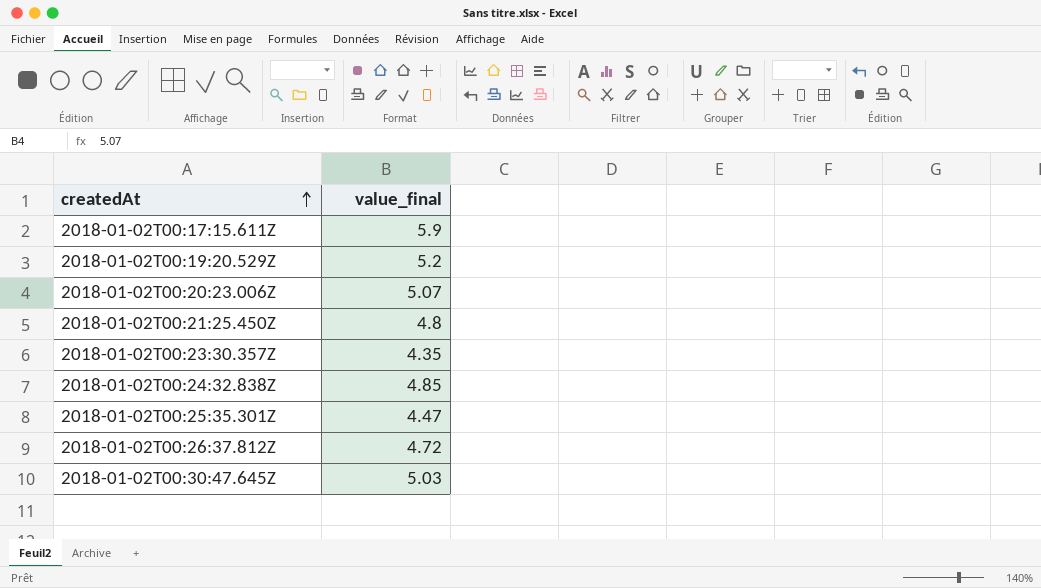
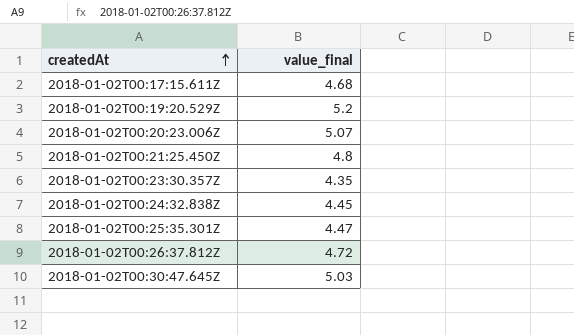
2018-01-02T00:17:15.611Z | value_final: 5.9 -> 4.68
2018-01-02T00:24:32.838Z | value_final: 4.85 -> 4.45

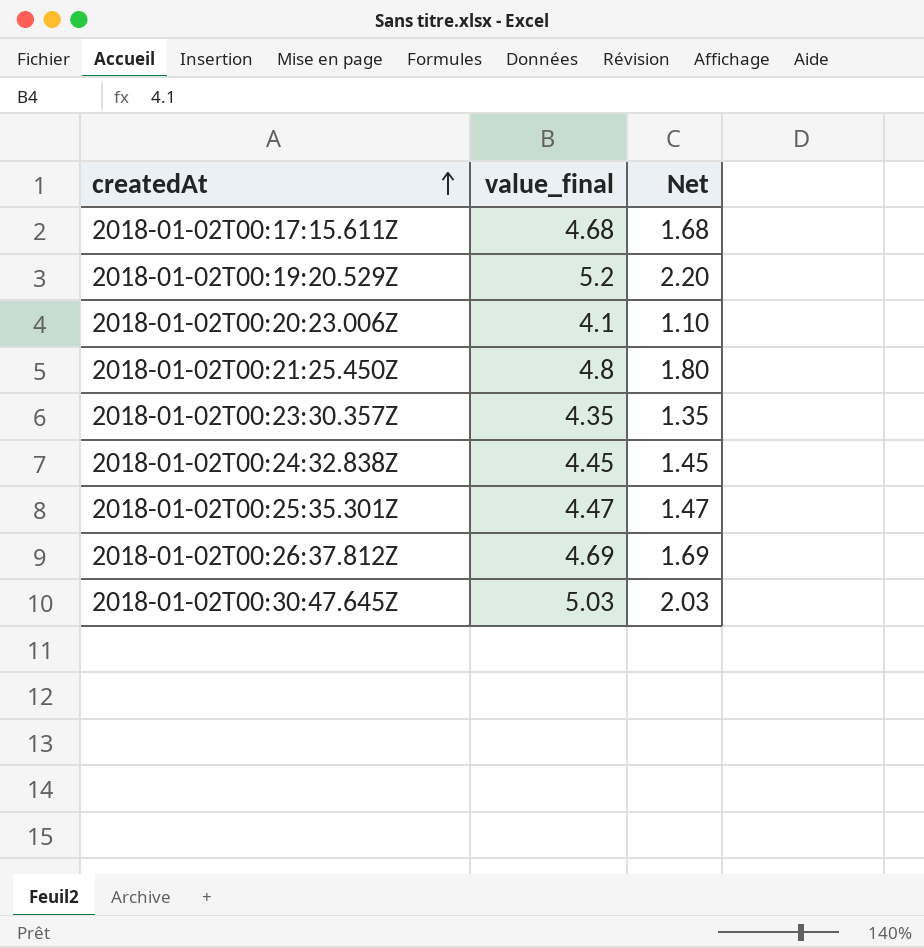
column Net | formula: none -> [value_final] - 3
2018-01-02T00:20:23.006Z | value_final: 5.07 -> 4.1
2018-01-02T00:26:37.812Z | value_final: 4.72 -> 4.69

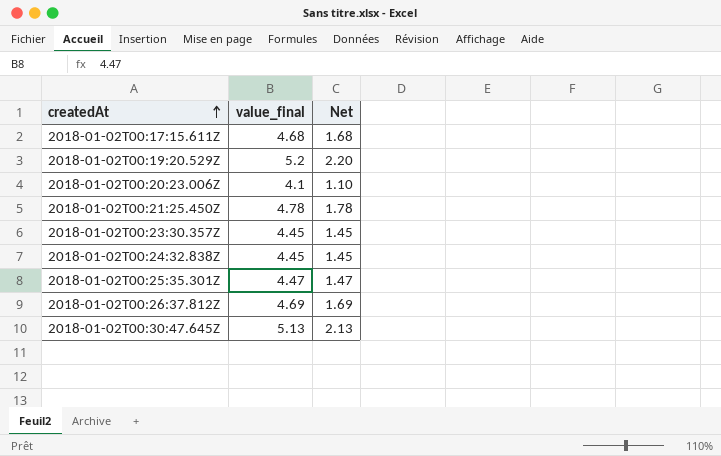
2018-01-02T00:21:25.450Z | value_final: 4.8 -> 4.78
2018-01-02T00:21:25.450Z | Net: 1.80 -> 1.78
2018-01-02T00:23:30.357Z | value_final: 4.35 -> 4.45
2018-01-02T00:23:30.357Z | Net: 1.35 -> 1.45
2018-01-02T00:30:47.645Z | value_final: 5.03 -> 5.13
2018-01-02T00:30:47.645Z | Net: 2.03 -> 2.13

